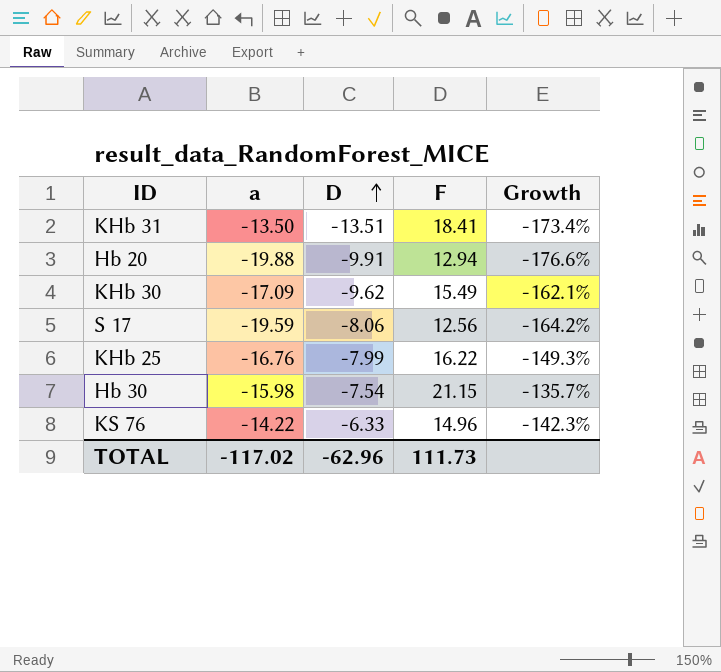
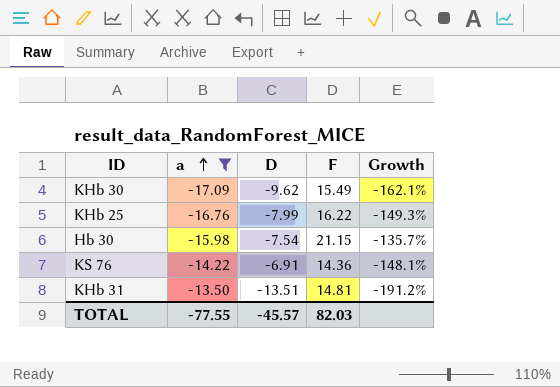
filter: none -> a >= -17.09
row order: D ascending -> a ascending
KS 76 | D: -6.33 -> -6.91
KS 76 | F: 14.96 -> 14.36
KS 76 | Growth: -142.3% -> -148.1%
KHb 31 | F: 18.41 -> 14.81
KHb 31 | Growth: -173.4% -> -191.2%
TOTAL | a: -117.02 -> -77.55
TOTAL | D: -62.96 -> -45.57
TOTAL | F: 111.73 -> 82.03

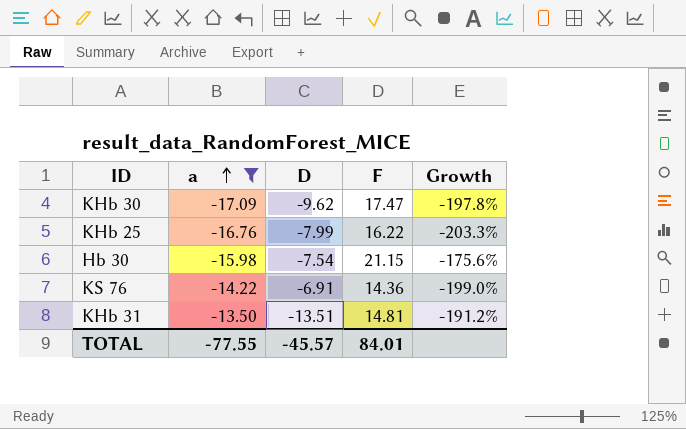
column Growth | formula: ([D] - [F]) / [F] -> ([a] - [F]) / [F]
KHb 30 | F: 15.49 -> 17.47
TOTAL | F: 82.03 -> 84.01

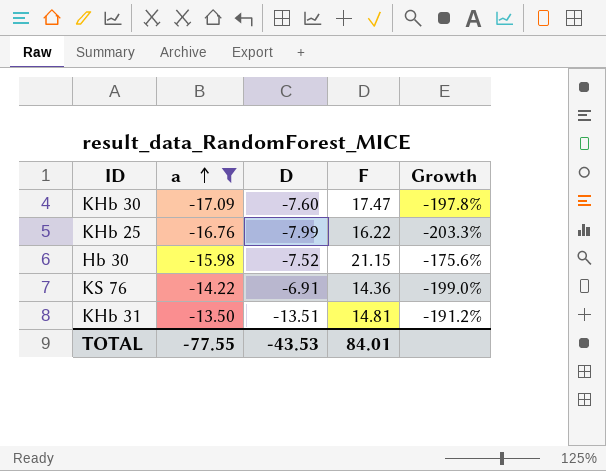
KHb 30 | D: -9.62 -> -7.60
Hb 30 | D: -7.54 -> -7.52
TOTAL | D: -45.57 -> -43.53

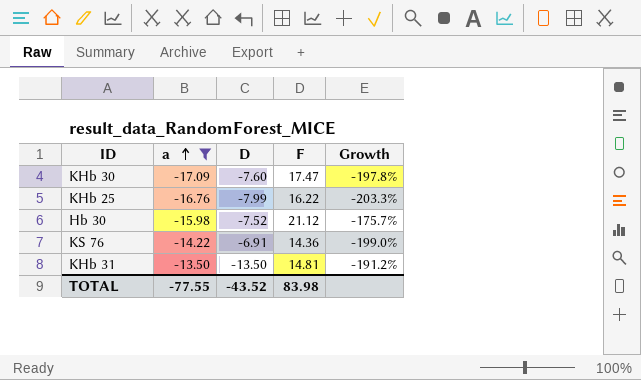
Hb 30 | F: 21.15 -> 21.12
Hb 30 | Growth: -175.6% -> -175.7%
KHb 31 | D: -13.51 -> -13.50
TOTAL | D: -43.53 -> -43.52
TOTAL | F: 84.01 -> 83.98

